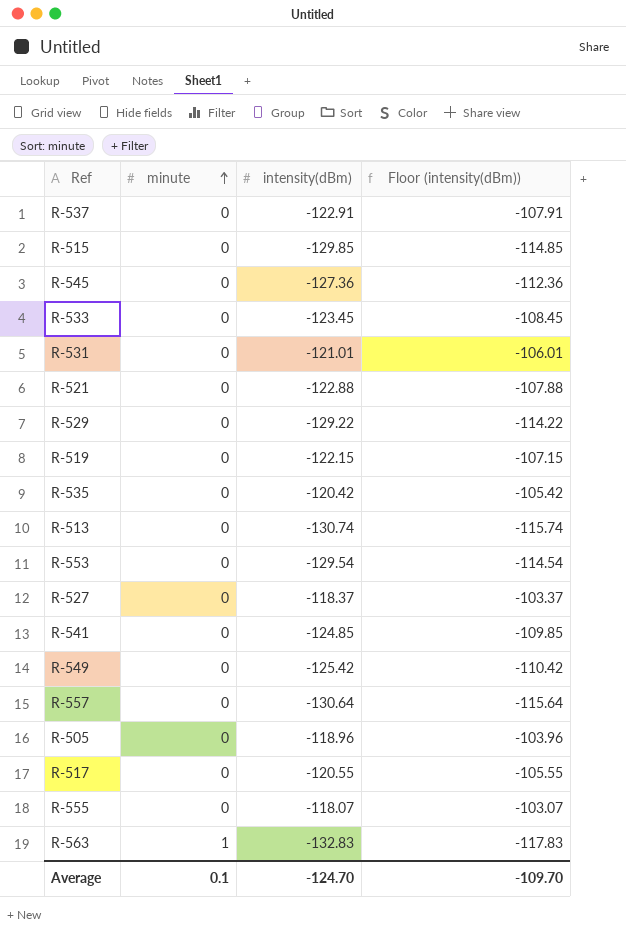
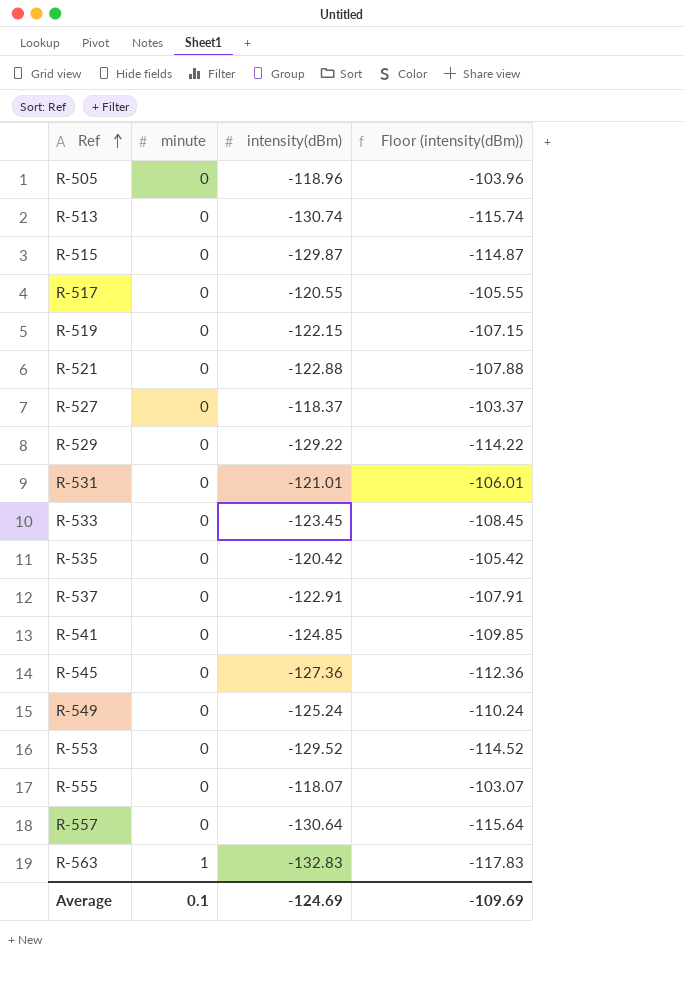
row order: minute ascending -> Ref ascending
R-515 | intensity(dBm): -129.85 -> -129.87
R-515 | Floor (intensity(dBm)): -114.85 -> -114.87
R-549 | intensity(dBm): -125.42 -> -125.24
R-549 | Floor (intensity(dBm)): -110.42 -> -110.24
R-553 | intensity(dBm): -129.54 -> -129.52
R-553 | Floor (intensity(dBm)): -114.54 -> -114.52
Average | intensity(dBm): -124.70 -> -124.69
Average | Floor (intensity(dBm)): -109.70 -> -109.69

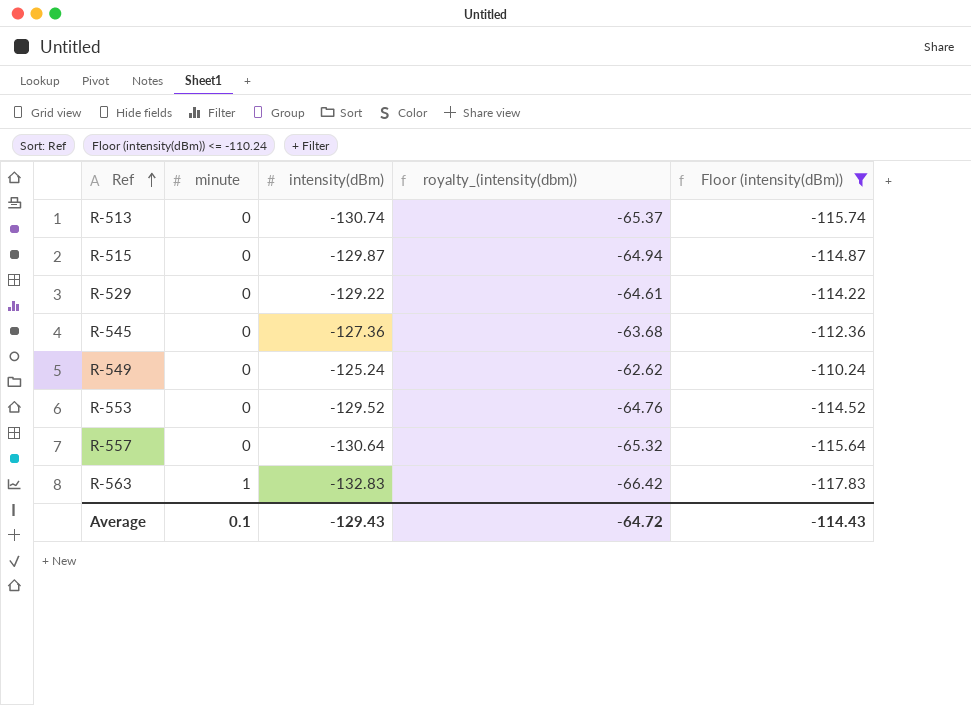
filter: none -> Floor (intensity(dBm)) <= -110.24
column royalty_(intensity(dbm)) | formula: none -> [intensity(dBm)] * 0.5
Average | intensity(dBm): -124.69 -> -129.43
Average | Floor (intensity(dBm)): -109.69 -> -114.43

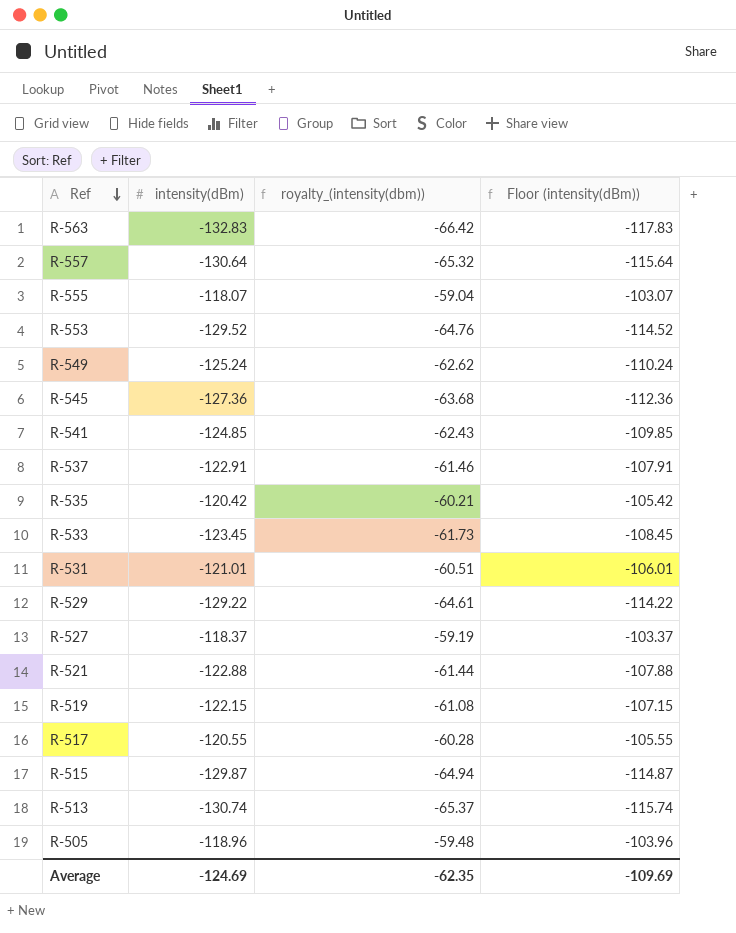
filter: Floor (intensity(dBm)) <= -110.24 -> none
row order: Ref ascending -> Ref descending
column minute | position: 2 -> none
Average | intensity(dBm): -129.43 -> -124.69
Average | royalty_(intensity(dbm)): -64.72 -> -62.35
Average | Floor (intensity(dBm)): -114.43 -> -109.69

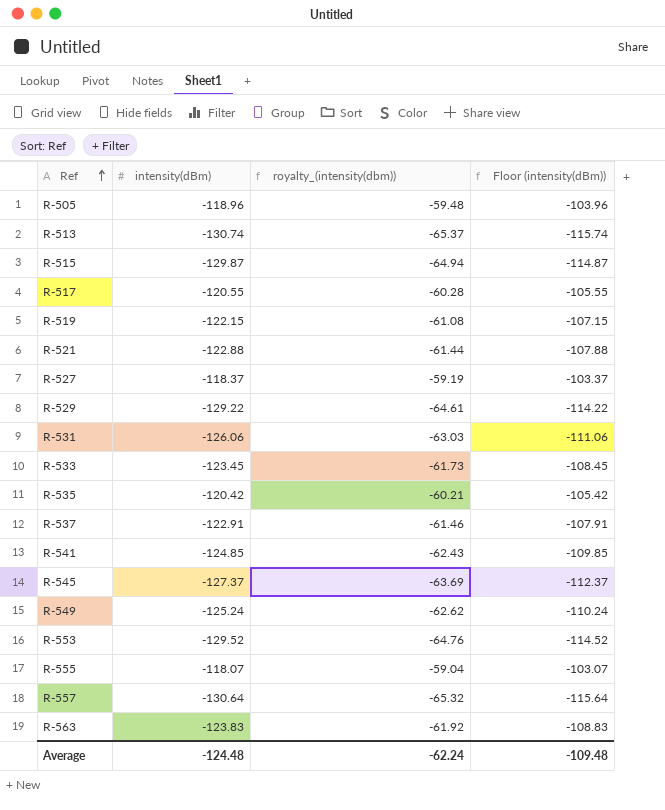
row order: Ref descending -> Ref ascending
R-531 | intensity(dBm): -121.01 -> -126.06
R-531 | royalty_(intensity(dbm)): -60.51 -> -63.03
R-531 | Floor (intensity(dBm)): -106.01 -> -111.06
R-545 | intensity(dBm): -127.36 -> -127.37
R-545 | royalty_(intensity(dbm)): -63.68 -> -63.69
R-545 | Floor (intensity(dBm)): -112.36 -> -112.37
R-563 | intensity(dBm): -132.83 -> -123.83
R-563 | royalty_(intensity(dbm)): -66.42 -> -61.92
R-563 | Floor (intensity(dBm)): -117.83 -> -108.83
Average | intensity(dBm): -124.69 -> -124.48
Average | royalty_(intensity(dbm)): -62.35 -> -62.24
Average | Floor (intensity(dBm)): -109.69 -> -109.48

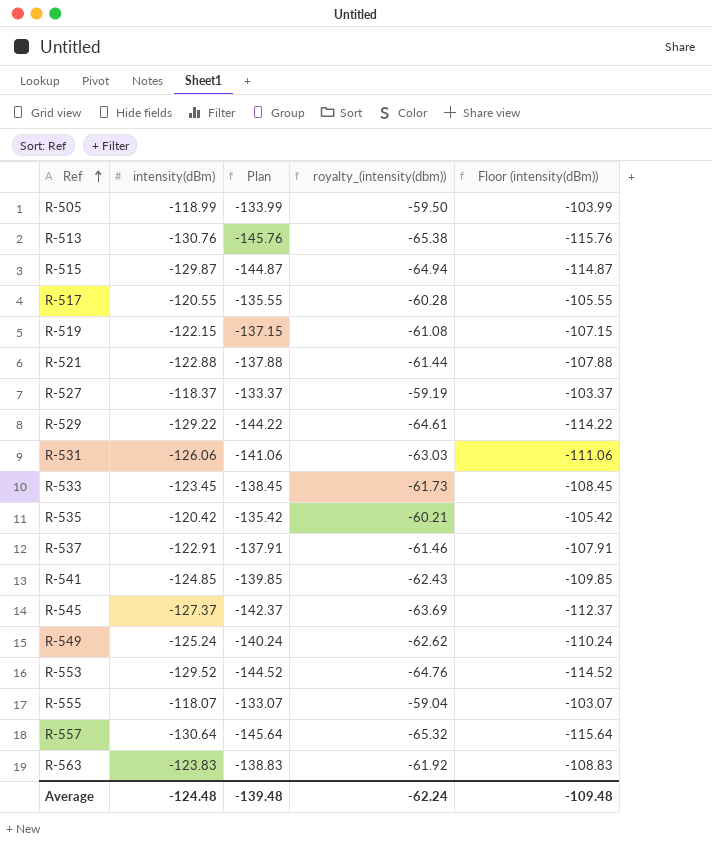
column Plan | formula: none -> [intensity(dBm)] - 15
R-505 | intensity(dBm): -118.96 -> -118.99
R-505 | royalty_(intensity(dbm)): -59.48 -> -59.50
R-505 | Floor (intensity(dBm)): -103.96 -> -103.99
R-513 | intensity(dBm): -130.74 -> -130.76
R-513 | royalty_(intensity(dbm)): -65.37 -> -65.38
R-513 | Floor (intensity(dBm)): -115.74 -> -115.76

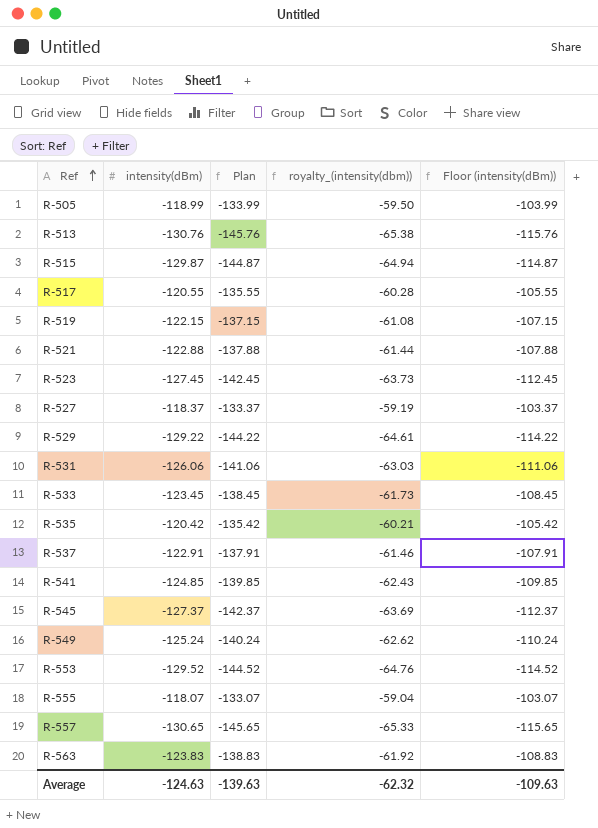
row R-523: none -> -127.45 | -142.45 | -63.73 | -112.45
R-557 | intensity(dBm): -130.64 -> -130.65
R-557 | Plan: -145.64 -> -145.65
R-557 | royalty_(intensity(dbm)): -65.32 -> -65.33
R-557 | Floor (intensity(dBm)): -115.64 -> -115.65
Average | intensity(dBm): -124.48 -> -124.63
Average | Plan: -139.48 -> -139.63
Average | royalty_(intensity(dbm)): -62.24 -> -62.32
Average | Floor (intensity(dBm)): -109.48 -> -109.63

